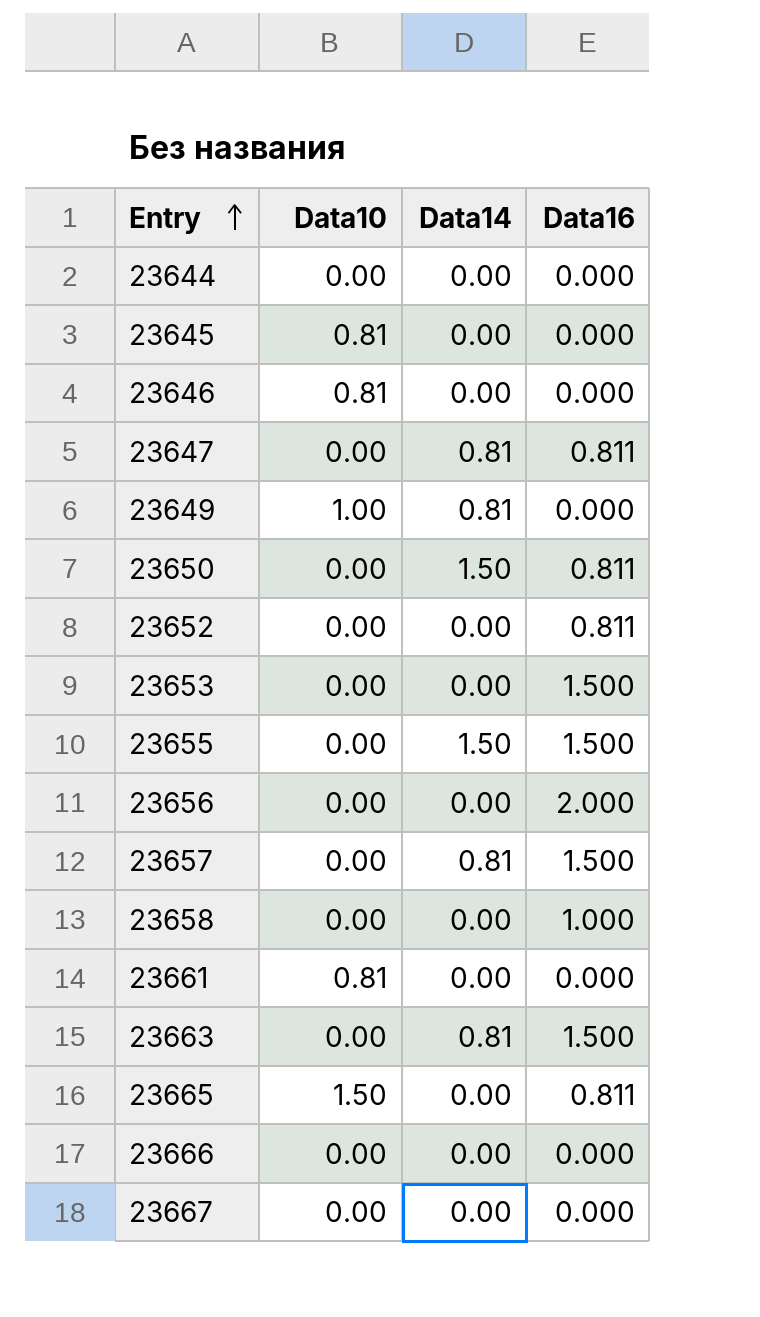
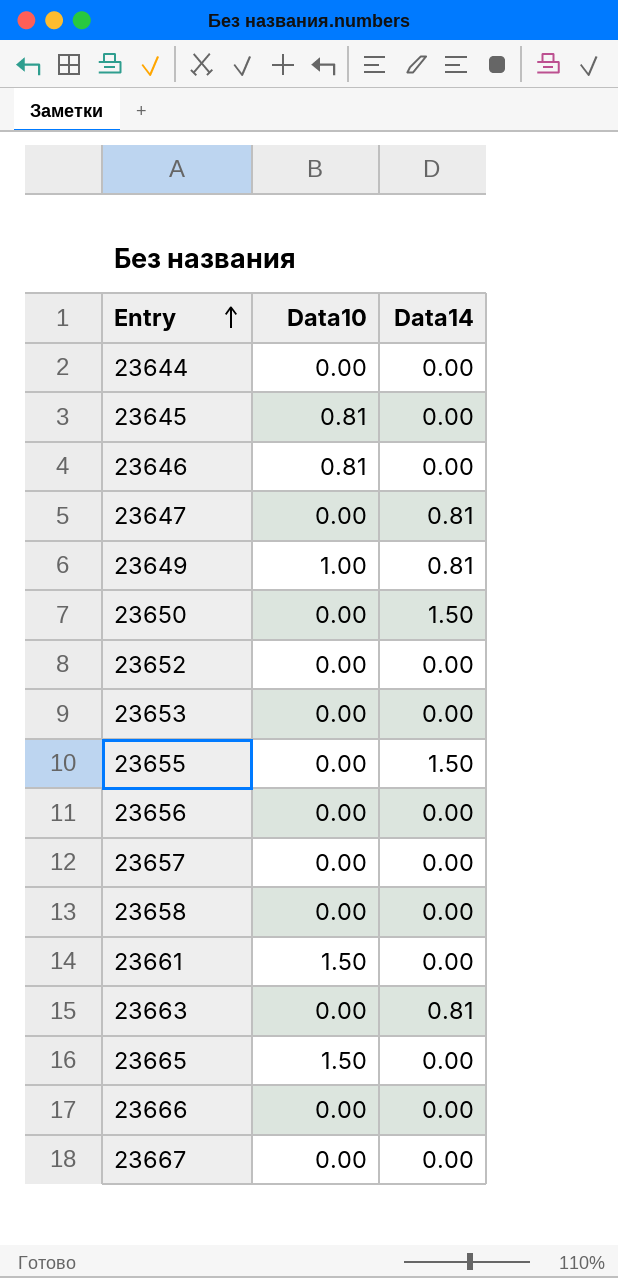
column Data16 | position: 4 -> none
23657 | Data14: 0.81 -> 0.00
23661 | Data10: 0.81 -> 1.50

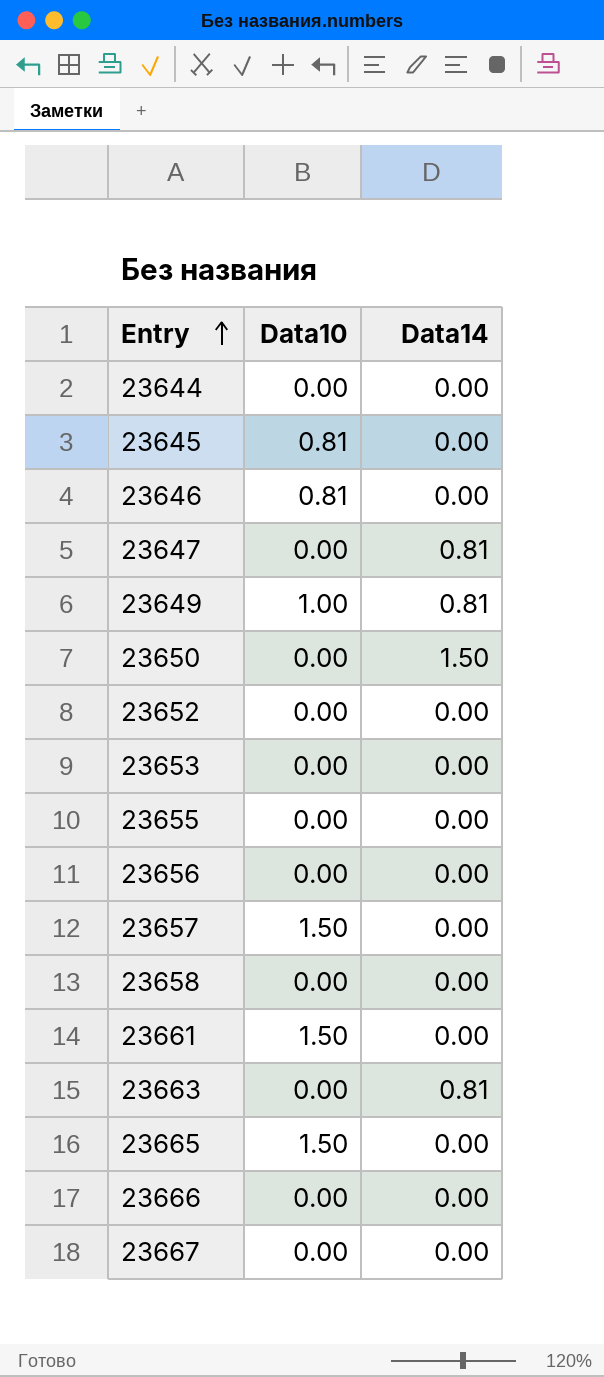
23655 | Data14: 1.50 -> 0.00
23657 | Data10: 0.00 -> 1.50

